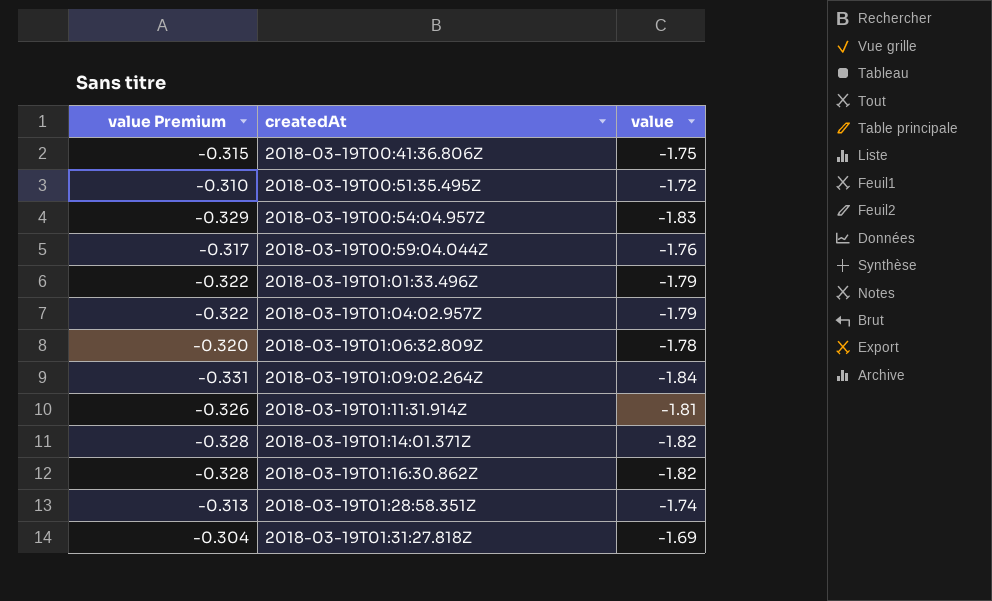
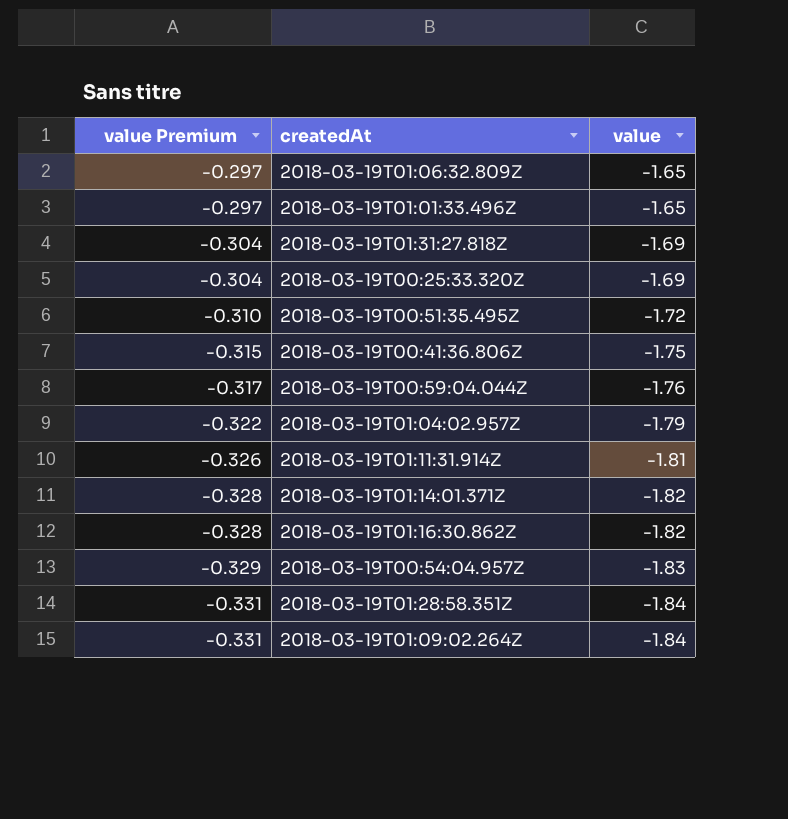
row order: createdAt ascending -> value Premium descending
2018-03-19T01:06:32.809Z | value Premium: -0.320 -> -0.297
2018-03-19T01:06:32.809Z | value: -1.78 -> -1.65
2018-03-19T01:01:33.496Z | value Premium: -0.322 -> -0.297
2018-03-19T01:01:33.496Z | value: -1.79 -> -1.65
row 2018-03-19T00:25:33.320Z: none -> -0.304 | -1.69
2018-03-19T01:28:58.351Z | value Premium: -0.313 -> -0.331
2018-03-19T01:28:58.351Z | value: -1.74 -> -1.84

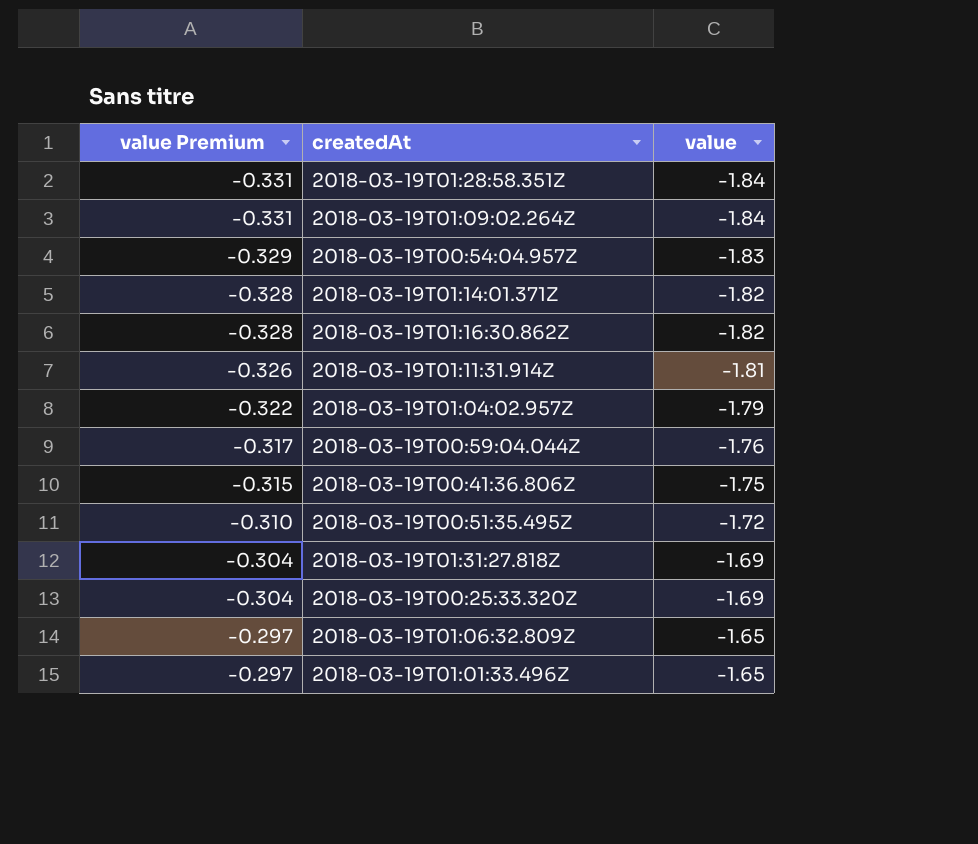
row order: value Premium descending -> value Premium ascending

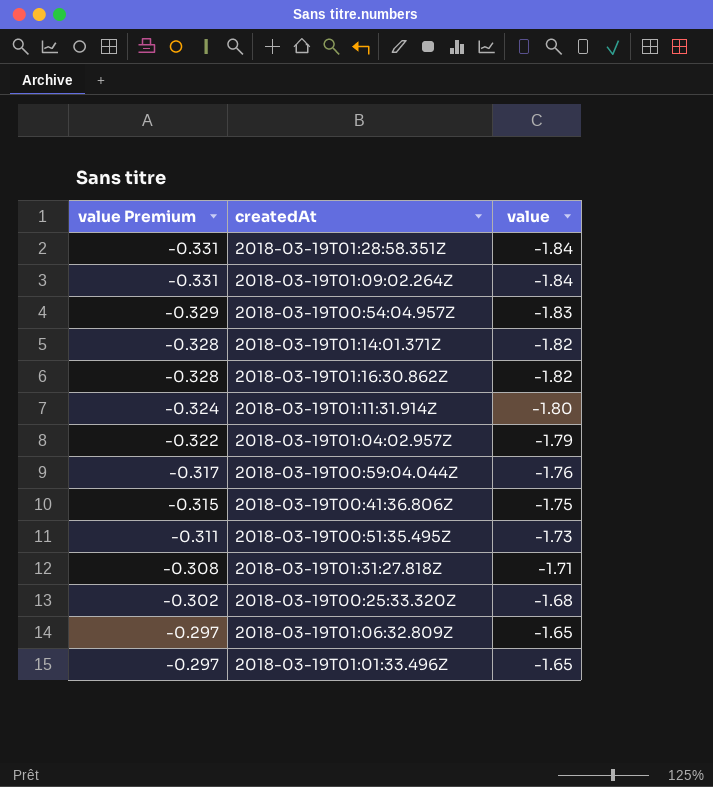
2018-03-19T01:11:31.914Z | value Premium: -0.326 -> -0.324
2018-03-19T01:11:31.914Z | value: -1.81 -> -1.80
2018-03-19T00:51:35.495Z | value Premium: -0.310 -> -0.311
2018-03-19T00:51:35.495Z | value: -1.72 -> -1.73
2018-03-19T01:31:27.818Z | value Premium: -0.304 -> -0.308
2018-03-19T01:31:27.818Z | value: -1.69 -> -1.71
2018-03-19T00:25:33.320Z | value Premium: -0.304 -> -0.302
2018-03-19T00:25:33.320Z | value: -1.69 -> -1.68

